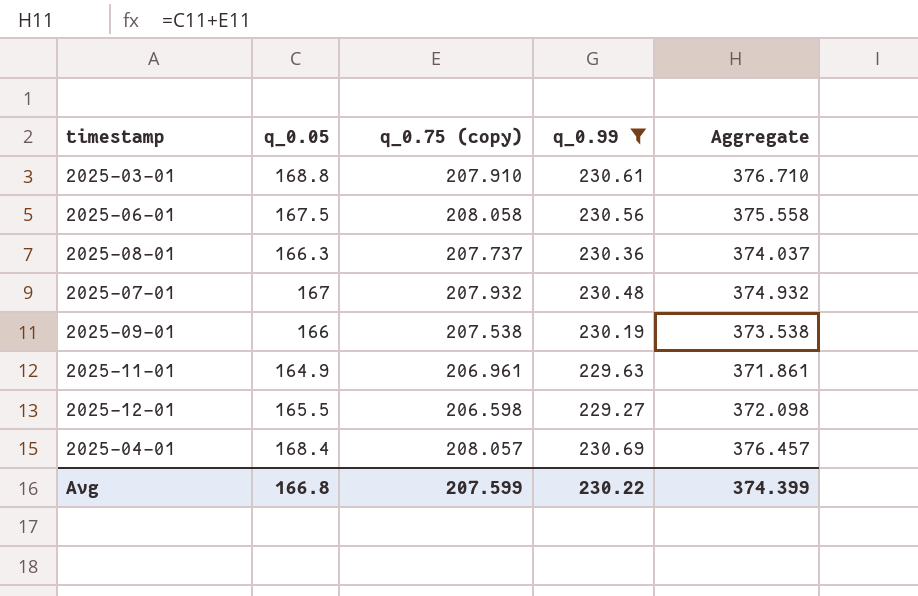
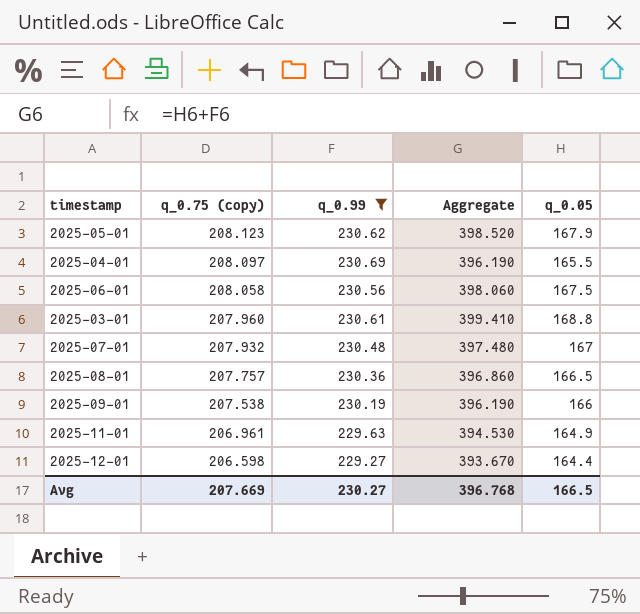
row order: none -> q_0.75 (copy) descending
column Aggregate | formula: [q_0.05] + [q_0.75 (copy)] -> [q_0.99] + [q_0.05]
column q_0.05 | position: 2 -> 5
row 2025-05-01: none -> 208.123 | 230.62 | 398.520 | 167.9
2025-04-01 | q_0.75 (copy): 208.057 -> 208.097
2025-04-01 | q_0.05: 168.4 -> 165.5
2025-03-01 | q_0.75 (copy): 207.910 -> 207.960
2025-08-01 | q_0.75 (copy): 207.737 -> 207.757
2025-08-01 | q_0.05: 166.3 -> 166.5
2025-12-01 | q_0.05: 165.5 -> 164.4
Avg | q_0.75 (copy): 207.599 -> 207.669
Avg | q_0.99: 230.22 -> 230.27
Avg | Aggregate: 374.399 -> 396.768
Avg | q_0.05: 166.8 -> 166.5

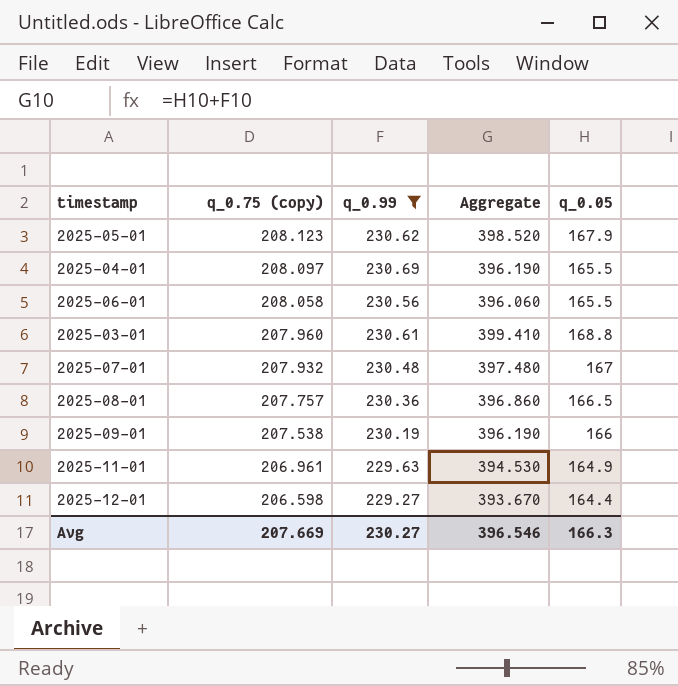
2025-06-01 | Aggregate: 398.060 -> 396.060
2025-06-01 | q_0.05: 167.5 -> 165.5
Avg | Aggregate: 396.768 -> 396.546
Avg | q_0.05: 166.5 -> 166.3

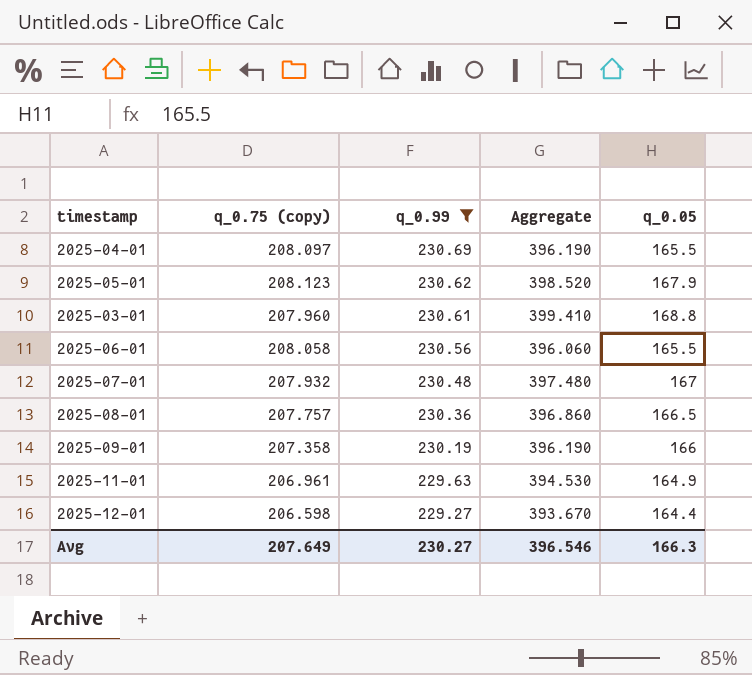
row order: q_0.75 (copy) descending -> q_0.99 descending
2025-09-01 | q_0.75 (copy): 207.538 -> 207.358
Avg | q_0.75 (copy): 207.669 -> 207.649

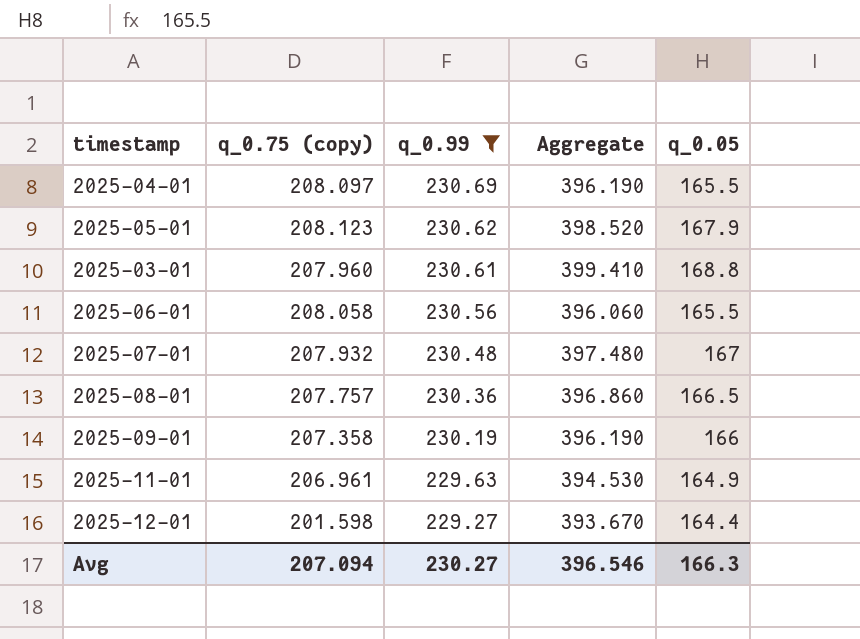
2025-12-01 | q_0.75 (copy): 206.598 -> 201.598
Avg | q_0.75 (copy): 207.649 -> 207.094

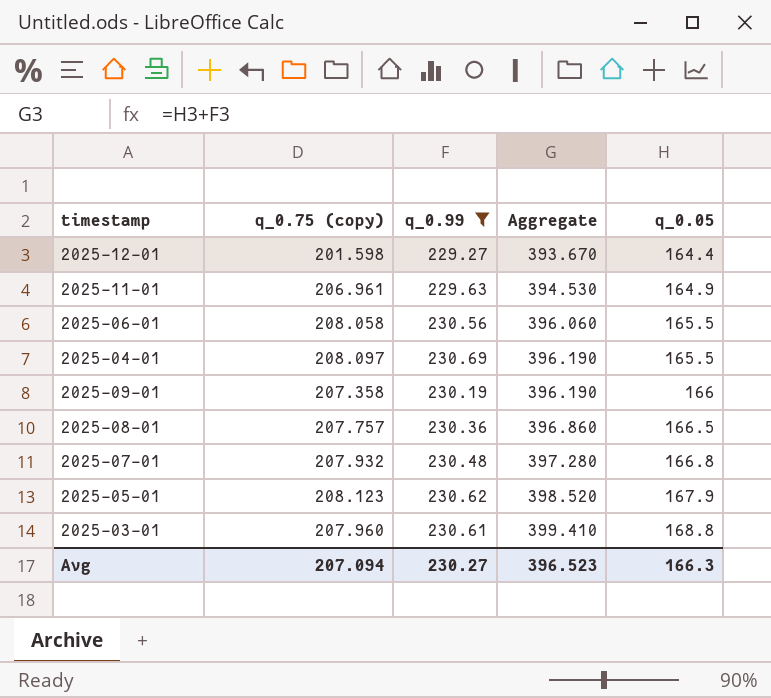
row order: q_0.99 descending -> Aggregate ascending
2025-07-01 | Aggregate: 397.480 -> 397.280
2025-07-01 | q_0.05: 167 -> 166.8
Avg | Aggregate: 396.546 -> 396.523

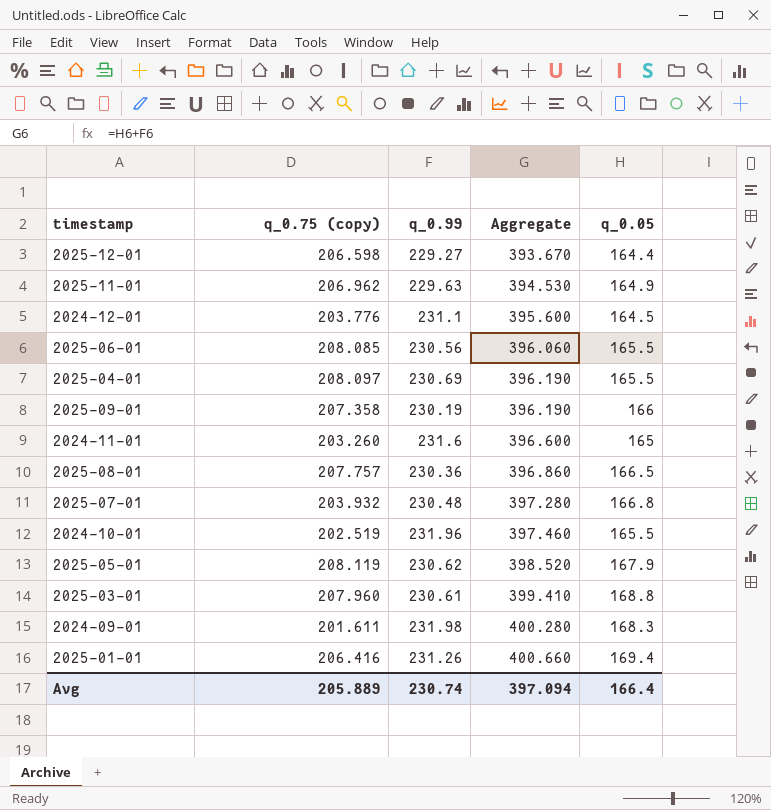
filter: q_0.99 <= 230.69 -> none
2025-12-01 | q_0.75 (copy): 201.598 -> 206.598
2025-11-01 | q_0.75 (copy): 206.961 -> 206.962
2025-06-01 | q_0.75 (copy): 208.058 -> 208.085
2025-07-01 | q_0.75 (copy): 207.932 -> 203.932
2025-05-01 | q_0.75 (copy): 208.123 -> 208.119
Avg | q_0.75 (copy): 207.094 -> 205.889
Avg | q_0.99: 230.27 -> 230.74
Avg | Aggregate: 396.523 -> 397.094
Avg | q_0.05: 166.3 -> 166.4

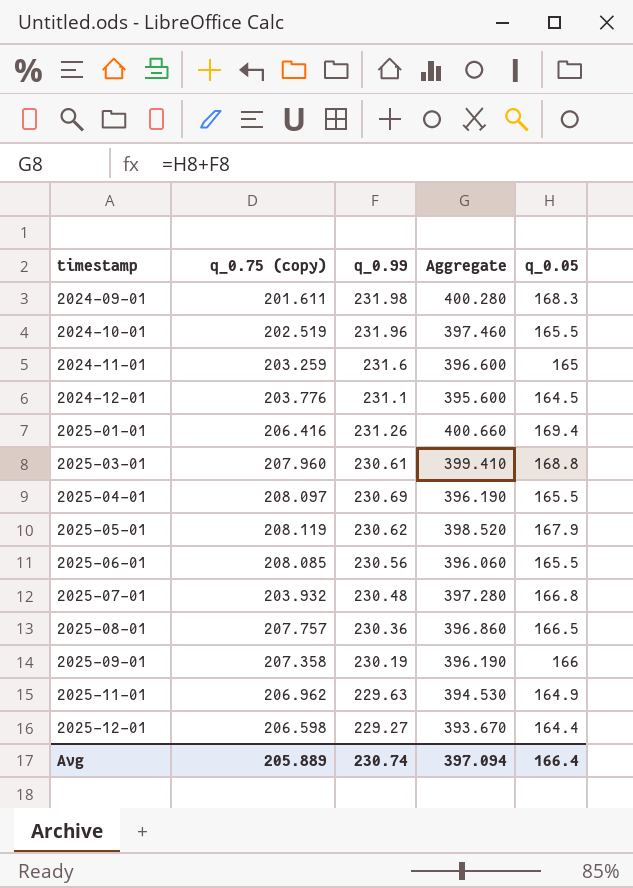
row order: Aggregate ascending -> timestamp ascending
2024-11-01 | q_0.75 (copy): 203.260 -> 203.259

